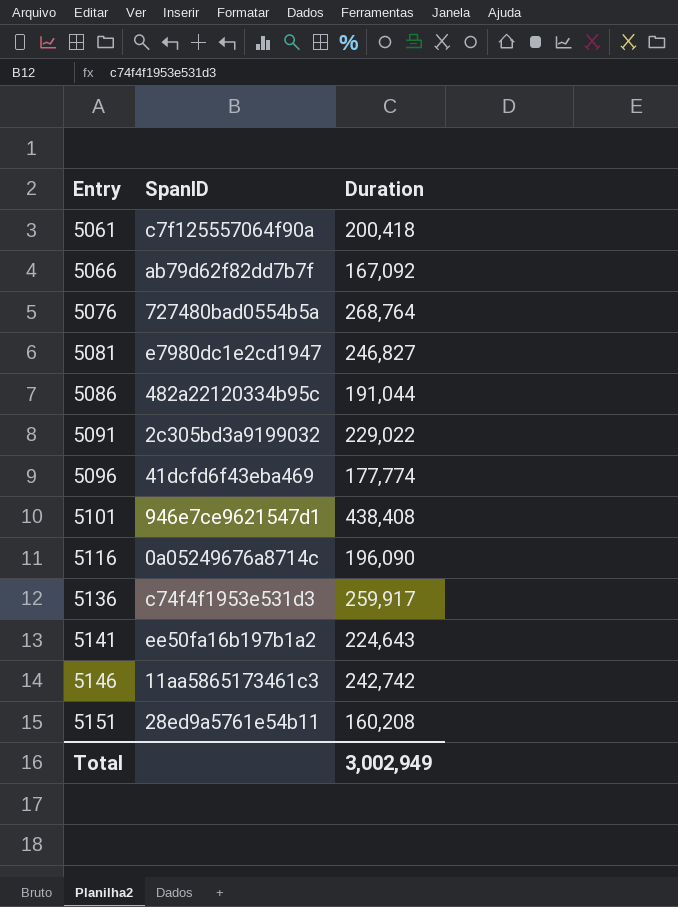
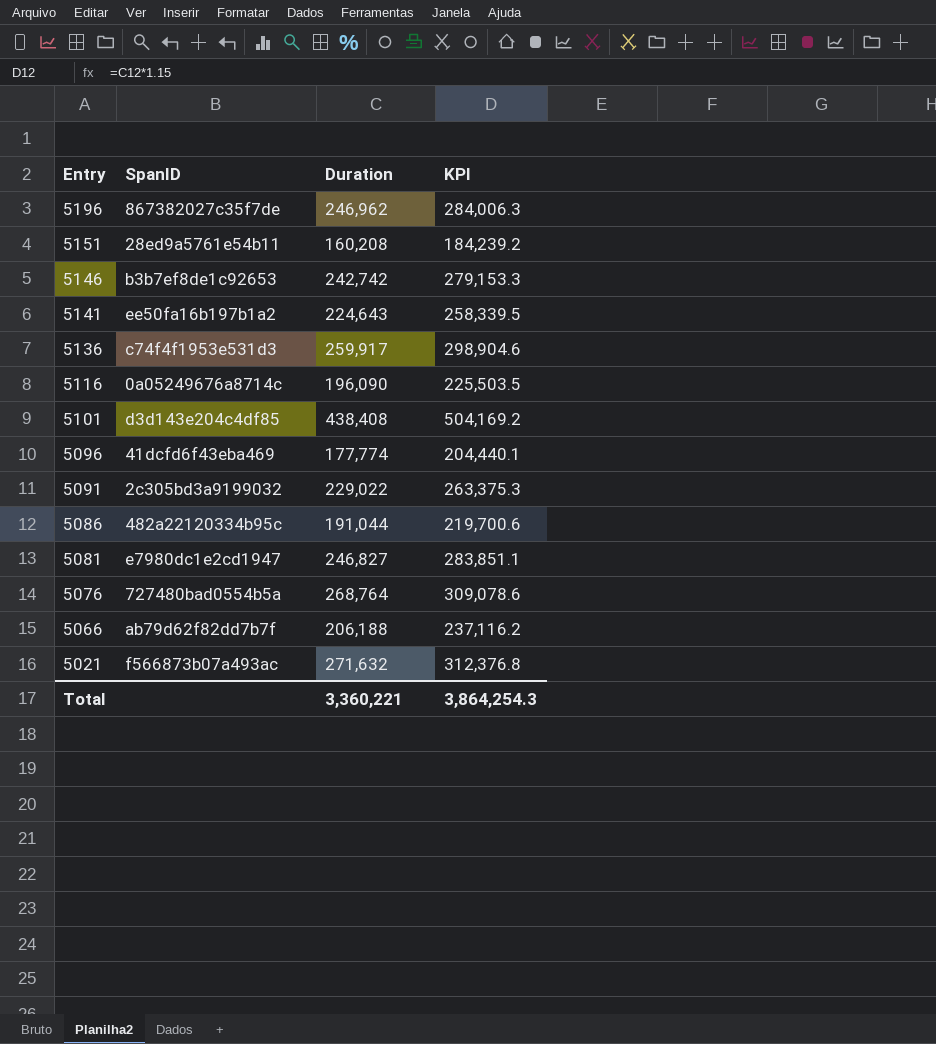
row order: Entry ascending -> Entry descending
column KPI | formula: none -> [Duration] * 1.15
row 5061: c7f125557064f90a | 200,418 -> none
row 5196: none -> 867382027c35f7de | 246,962 | 284,006.3
5146 | SpanID: 11aa5865173461c3 -> b3b7ef8de1c92653
5101 | SpanID: 946e7ce9621547d1 -> d3d143e204c4df85
5066 | Duration: 167,092 -> 206,188
row 5021: none -> f566873b07a493ac | 271,632 | 312,376.8
Total | Duration: 3,002,949 -> 3,360,221

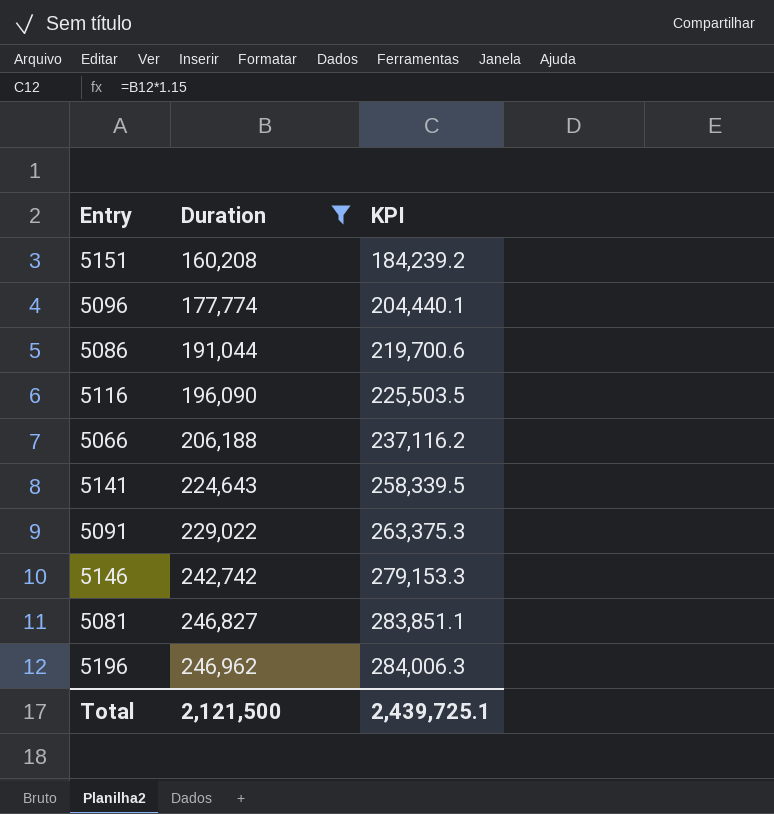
filter: none -> Duration <= 246,962
row order: Entry descending -> Duration ascending
column SpanID | position: 2 -> none
Total | Duration: 3,360,221 -> 2,121,500
Total | KPI: 3,864,254.3 -> 2,439,725.1

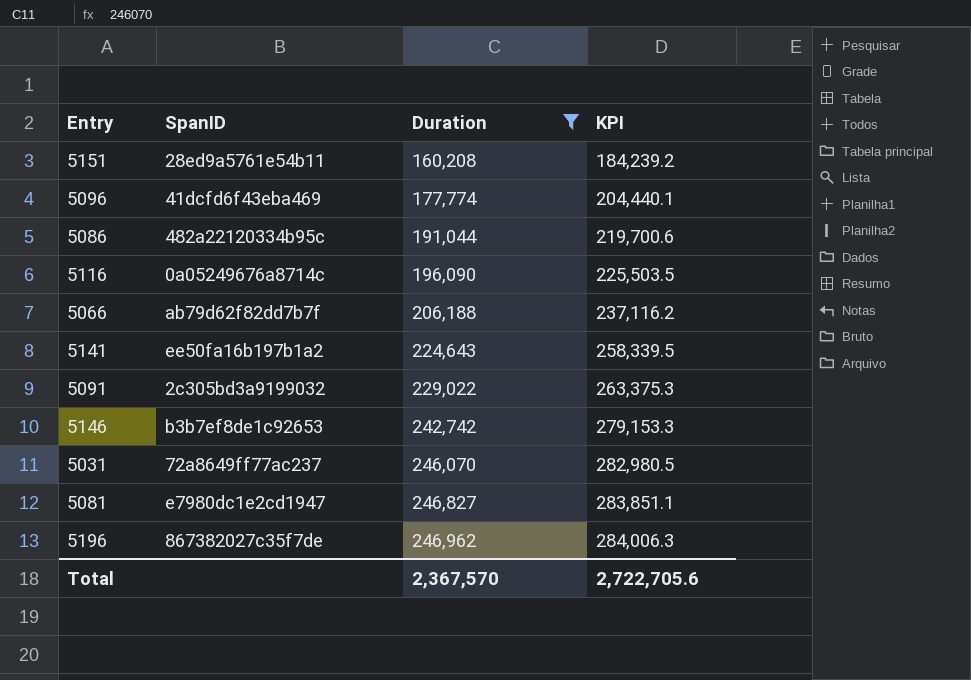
column SpanID | position: none -> 2
row 5031: none -> 72a8649ff77ac237 | 246,070 | 282,980.5
Total | Duration: 2,121,500 -> 2,367,570
Total | KPI: 2,439,725.1 -> 2,722,705.6

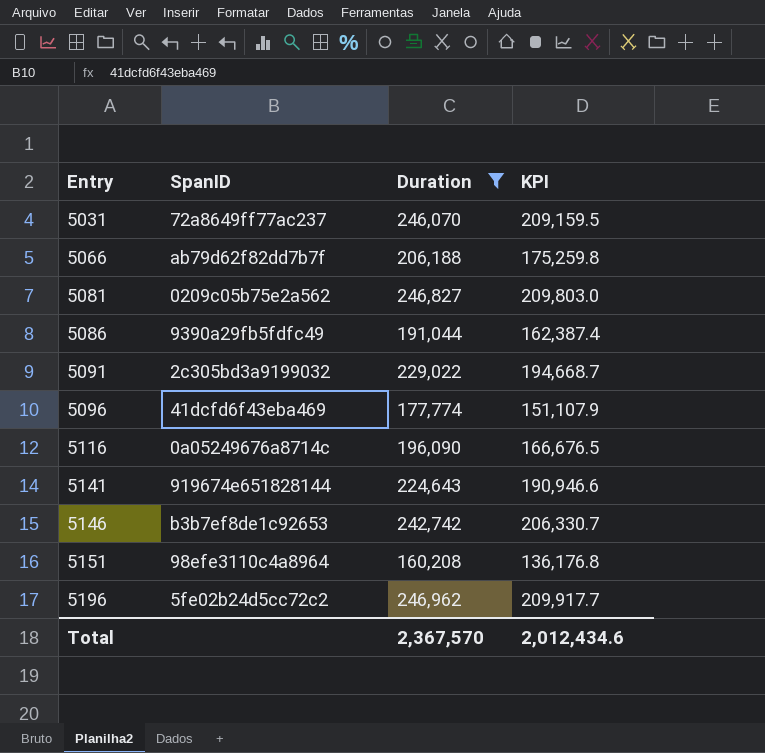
row order: Duration ascending -> Entry ascending
column KPI | formula: [Duration] * 1.15 -> [Duration] * 0.85
5081 | SpanID: e7980dc1e2cd1947 -> 0209c05b75e2a562
5086 | SpanID: 482a22120334b95c -> 9390a29fb5fdfc49
5141 | SpanID: ee50fa16b197b1a2 -> 919674e651828144
5151 | SpanID: 28ed9a5761e54b11 -> 98efe3110c4a8964
5196 | SpanID: 867382027c35f7de -> 5fe02b24d5cc72c2
Total | KPI: 2,722,705.6 -> 2,012,434.6

